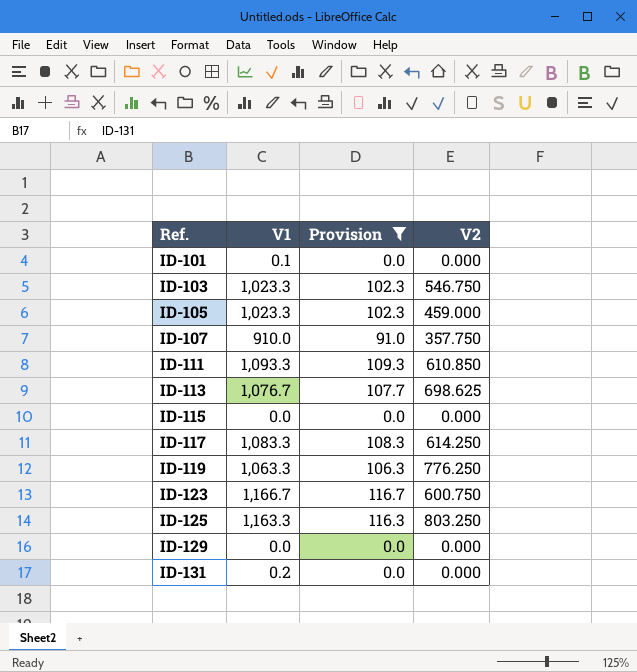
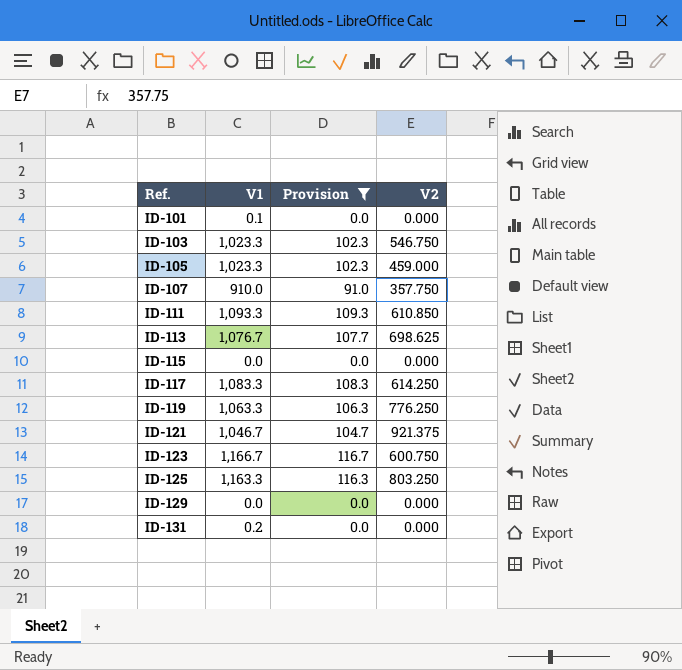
row ID-121: none -> 1,046.7 | 104.7 | 921.375

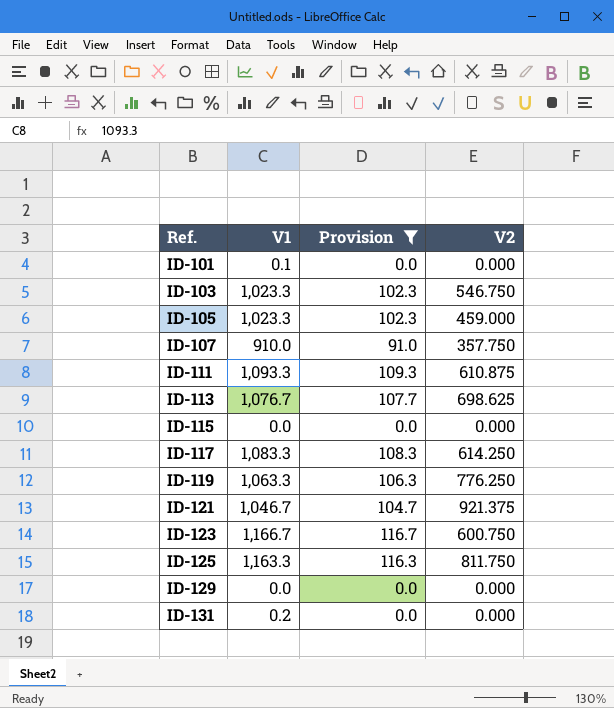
ID-111 | V2: 610.850 -> 610.875
ID-125 | V2: 803.250 -> 811.750

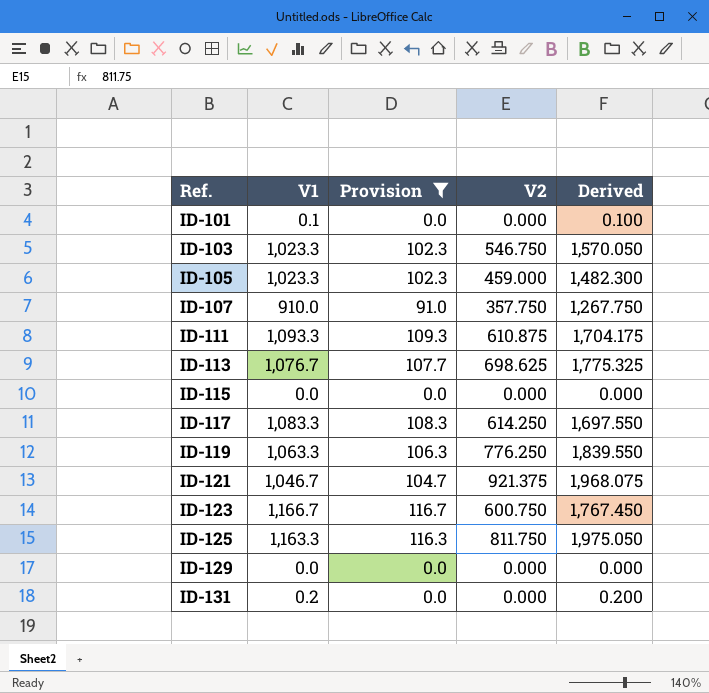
column Derived | formula: none -> [V1] + [V2]

